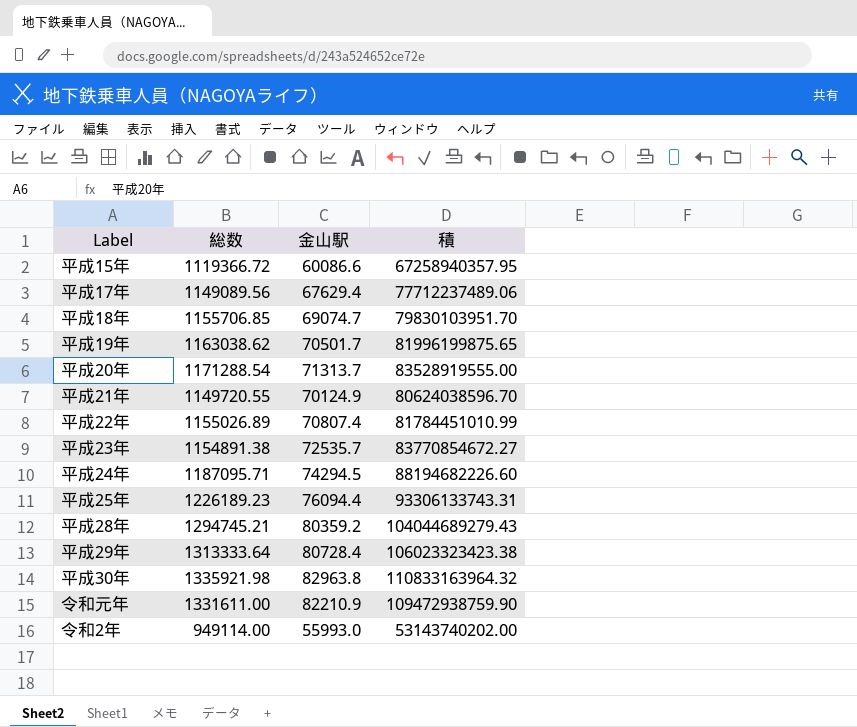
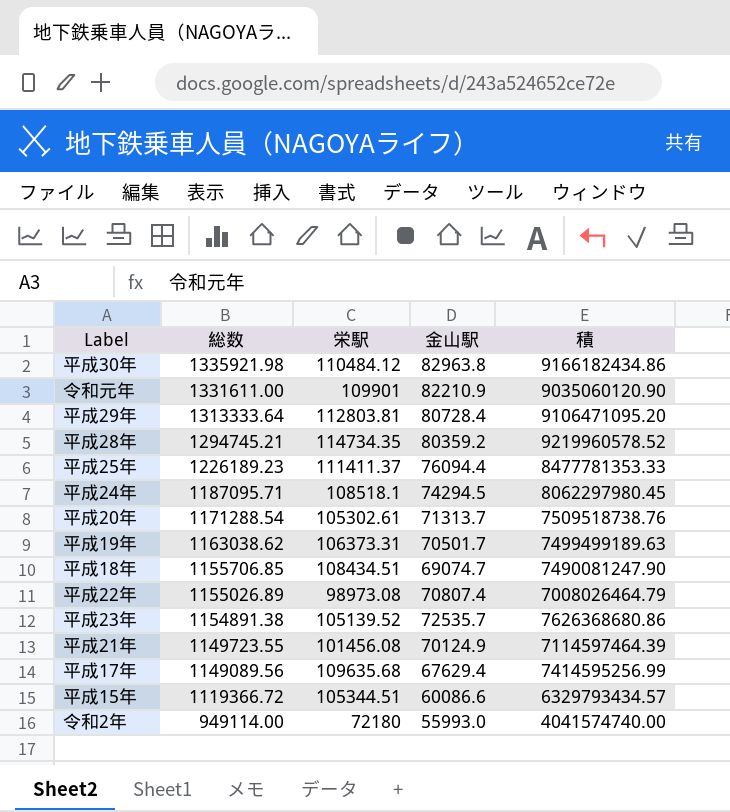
row order: none -> 総数 descending
column 栄駅 | position: none -> 3
column 積 | formula: [総数] * [金山駅] -> [栄駅] * [金山駅]
平成21年 | 総数: 1149720.55 -> 1149723.55

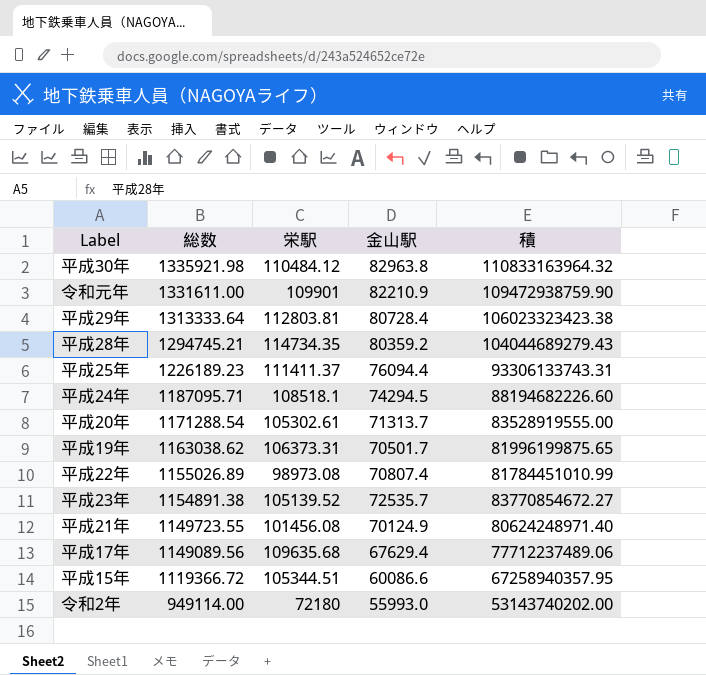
column 積 | formula: [栄駅] * [金山駅] -> [総数] * [金山駅]
row 平成18年: 1155706.85 | 108434.51 | 69074.7 | 7490081247.90 -> none

